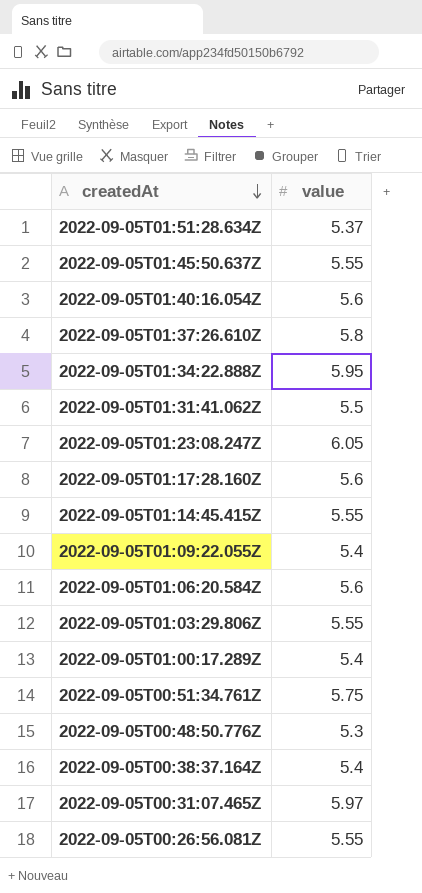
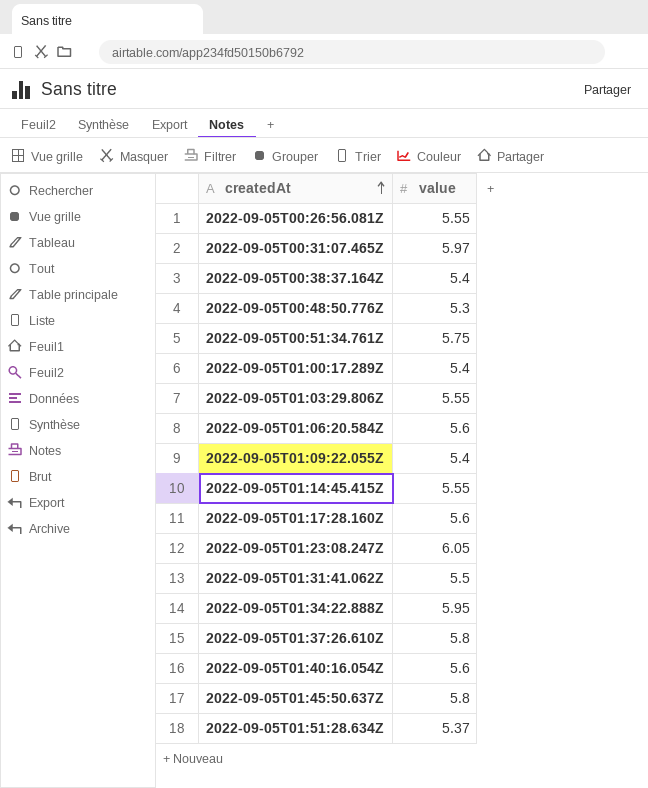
row order: createdAt descending -> createdAt ascending
2022-09-05T01:45:50.637Z | value: 5.55 -> 5.8

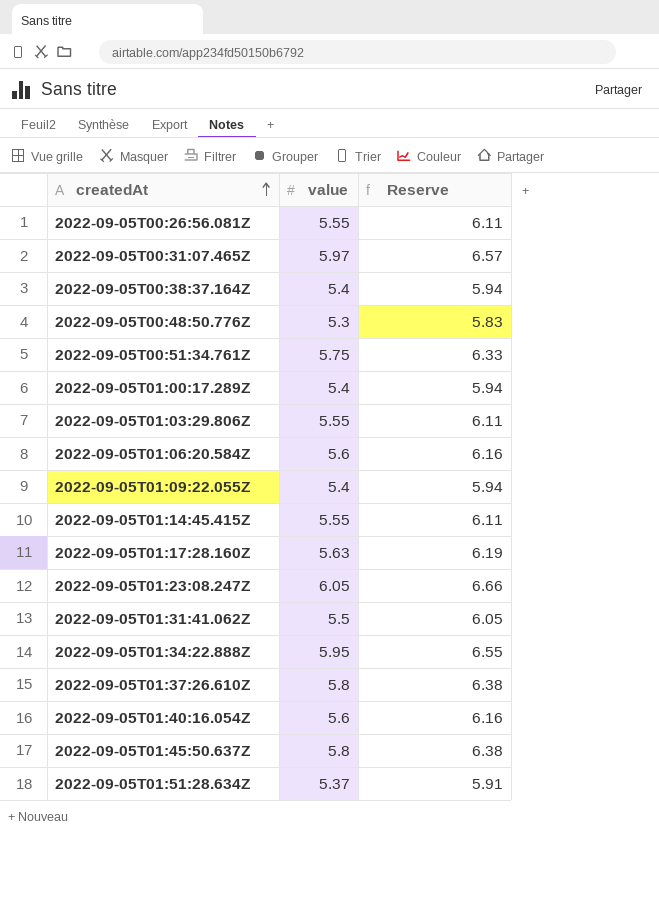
column Reserve | formula: none -> [value] * 1.1
2022-09-05T01:17:28.160Z | value: 5.6 -> 5.63

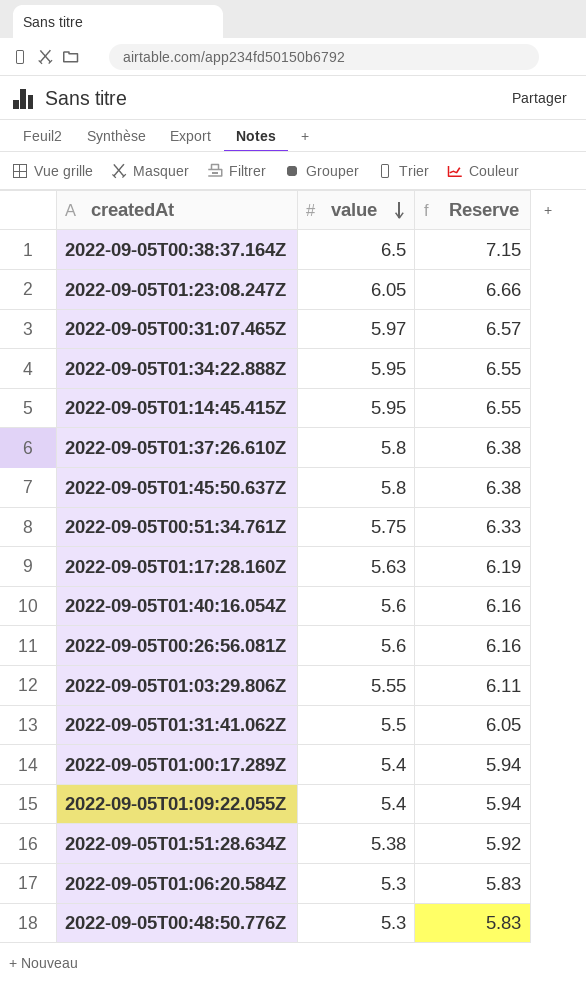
row order: createdAt ascending -> value descending
2022-09-05T00:38:37.164Z | value: 5.4 -> 6.5
2022-09-05T00:38:37.164Z | Reserve: 5.94 -> 7.15
2022-09-05T01:14:45.415Z | value: 5.55 -> 5.95
2022-09-05T01:14:45.415Z | Reserve: 6.11 -> 6.55
2022-09-05T00:26:56.081Z | value: 5.55 -> 5.6
2022-09-05T00:26:56.081Z | Reserve: 6.11 -> 6.16
2022-09-05T01:51:28.634Z | value: 5.37 -> 5.38
2022-09-05T01:51:28.634Z | Reserve: 5.91 -> 5.92
2022-09-05T01:06:20.584Z | value: 5.6 -> 5.3
2022-09-05T01:06:20.584Z | Reserve: 6.16 -> 5.83

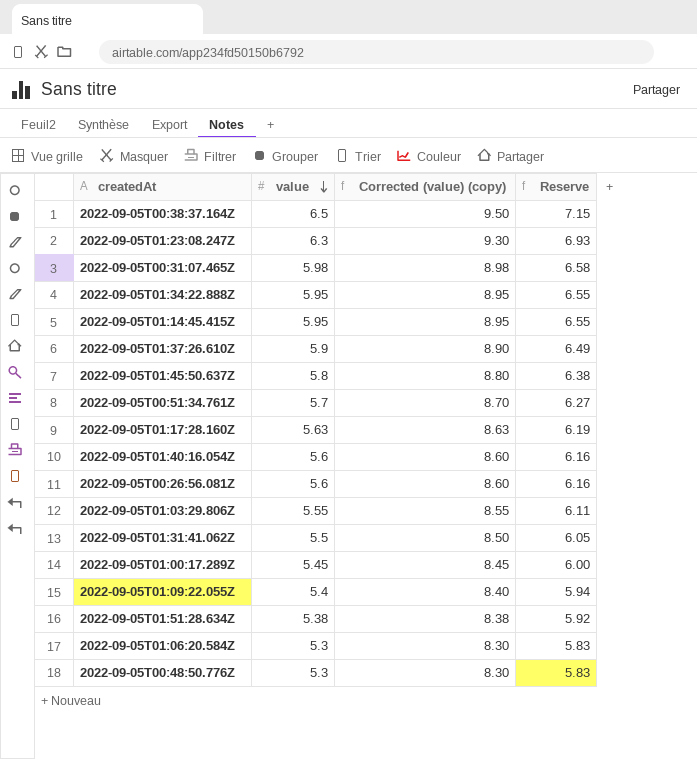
column Corrected (value) (copy) | formula: none -> [value] + 3
2022-09-05T01:23:08.247Z | value: 6.05 -> 6.3
2022-09-05T01:23:08.247Z | Reserve: 6.66 -> 6.93
2022-09-05T00:31:07.465Z | value: 5.97 -> 5.98
2022-09-05T00:31:07.465Z | Reserve: 6.57 -> 6.58
2022-09-05T01:37:26.610Z | value: 5.8 -> 5.9
2022-09-05T01:37:26.610Z | Reserve: 6.38 -> 6.49
2022-09-05T00:51:34.761Z | value: 5.75 -> 5.7
2022-09-05T00:51:34.761Z | Reserve: 6.33 -> 6.27
2022-09-05T01:00:17.289Z | value: 5.4 -> 5.45
2022-09-05T01:00:17.289Z | Reserve: 5.94 -> 6.00

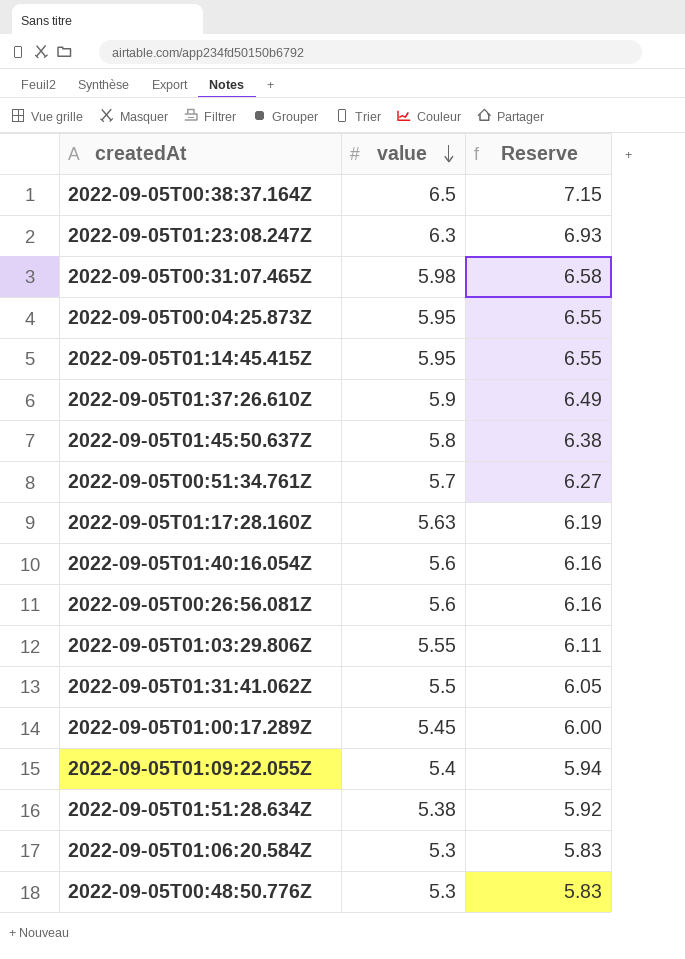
column Corrected (value) (copy) | formula: [value] + 3 -> none
row 2022-09-05T01:34:22.888Z: 5.95 | 8.95 | 6.55 -> none
row 2022-09-05T00:04:25.873Z: none -> 5.95 | 6.55

